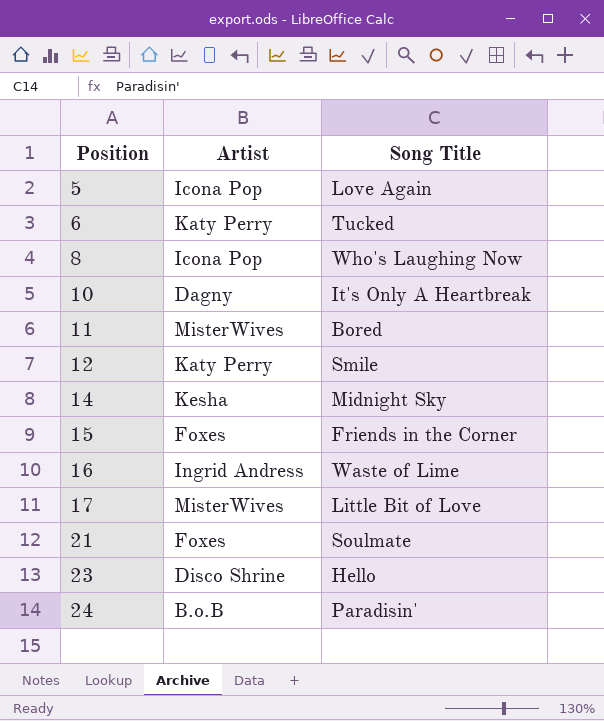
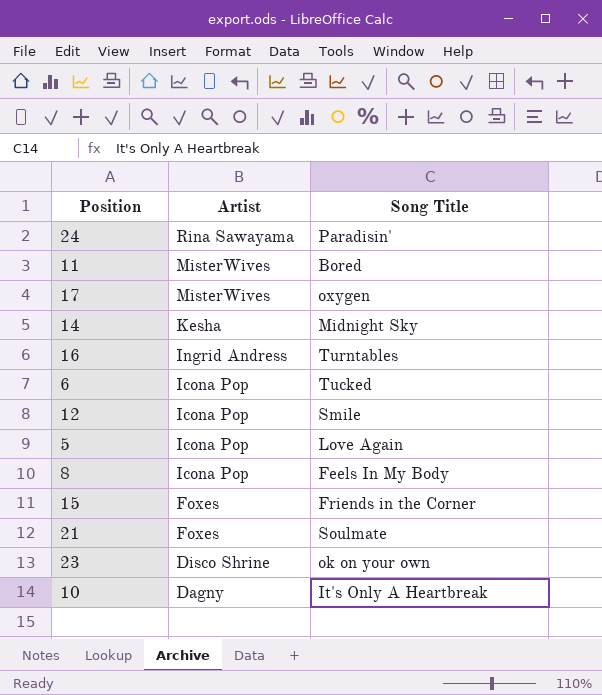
row order: Position ascending -> Artist descending
24 | Artist: B.o.B -> Rina Sawayama
17 | Song Title: Little Bit of Love -> oxygen
16 | Song Title: Waste of Lime -> Turntables
6 | Artist: Katy Perry -> Icona Pop
12 | Artist: Katy Perry -> Icona Pop
8 | Song Title: Who's Laughing Now -> Feels In My Body
23 | Song Title: Hello -> ok on your own

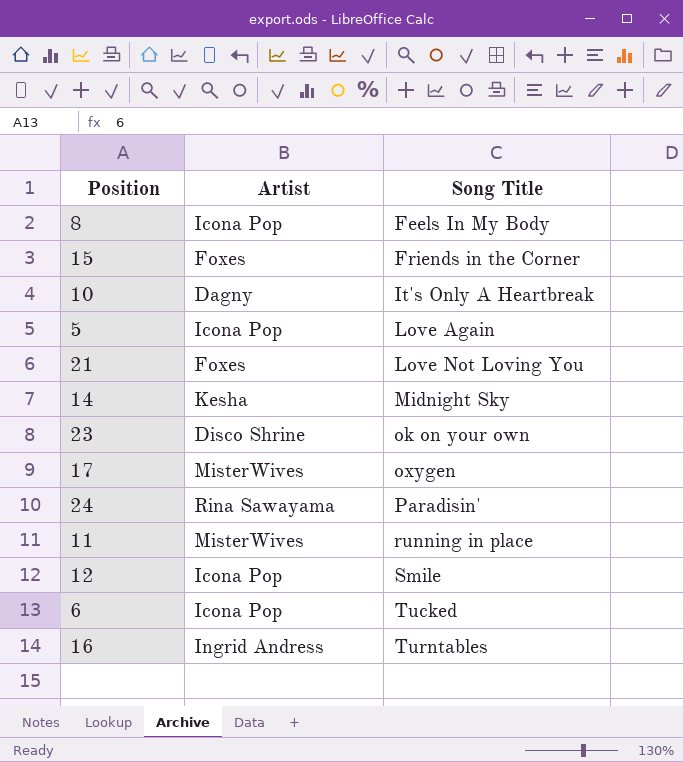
row order: Artist descending -> Song Title ascending
21 | Song Title: Soulmate -> Love Not Loving You
11 | Song Title: Bored -> running in place

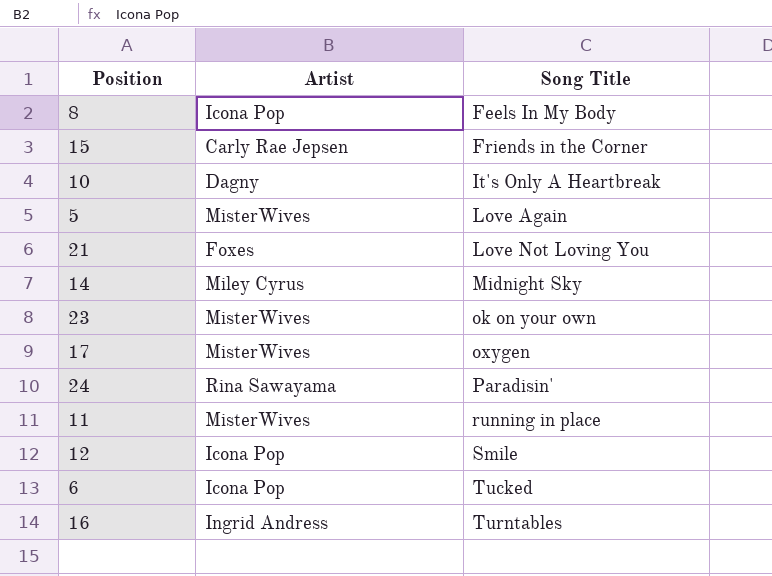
15 | Artist: Foxes -> Carly Rae Jepsen
5 | Artist: Icona Pop -> MisterWives
14 | Artist: Kesha -> Miley Cyrus
23 | Artist: Disco Shrine -> MisterWives

